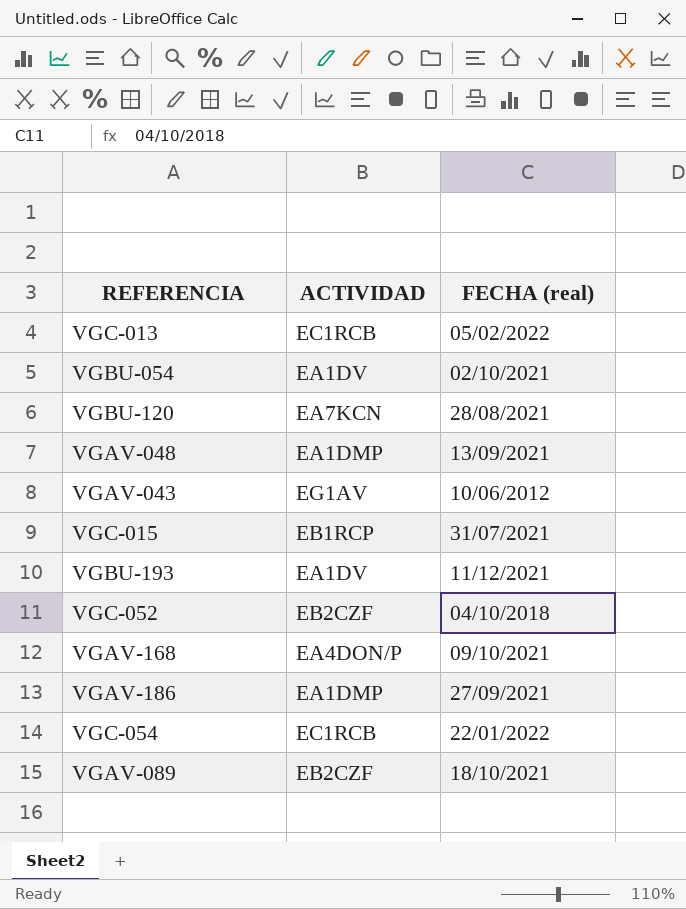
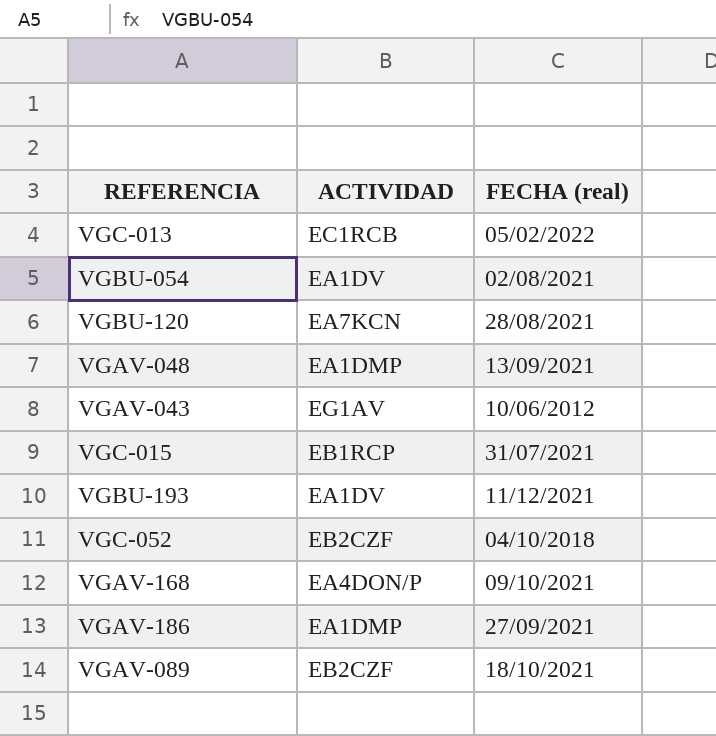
row VGC-054: EC1RCB | 22/01/2022 -> none
VGBU-054 | FECHA (real): 02/10/2021 -> 02/08/2021

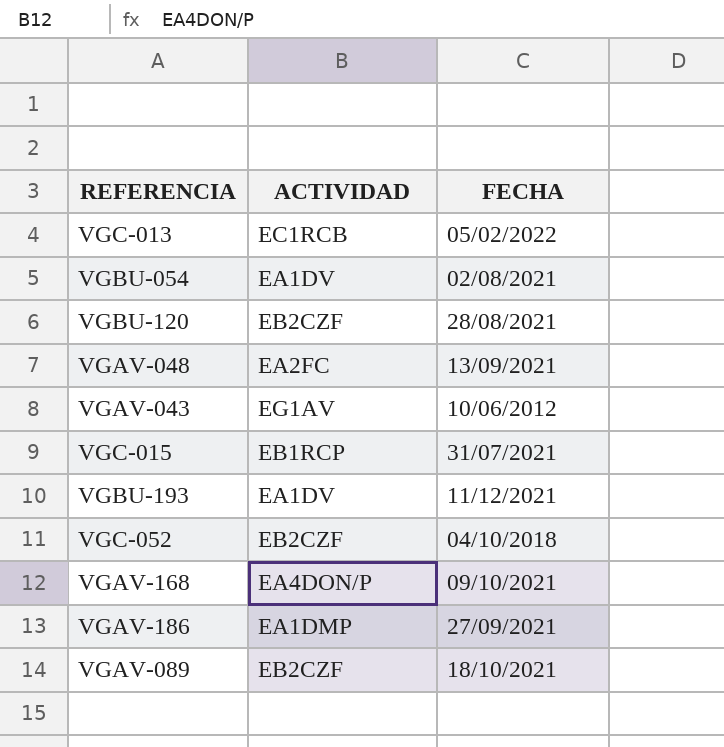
column name: FECHA (real) -> FECHA
VGBU-120 | ACTIVIDAD: EA7KCN -> EB2CZF
VGAV-048 | ACTIVIDAD: EA1DMP -> EA2FC

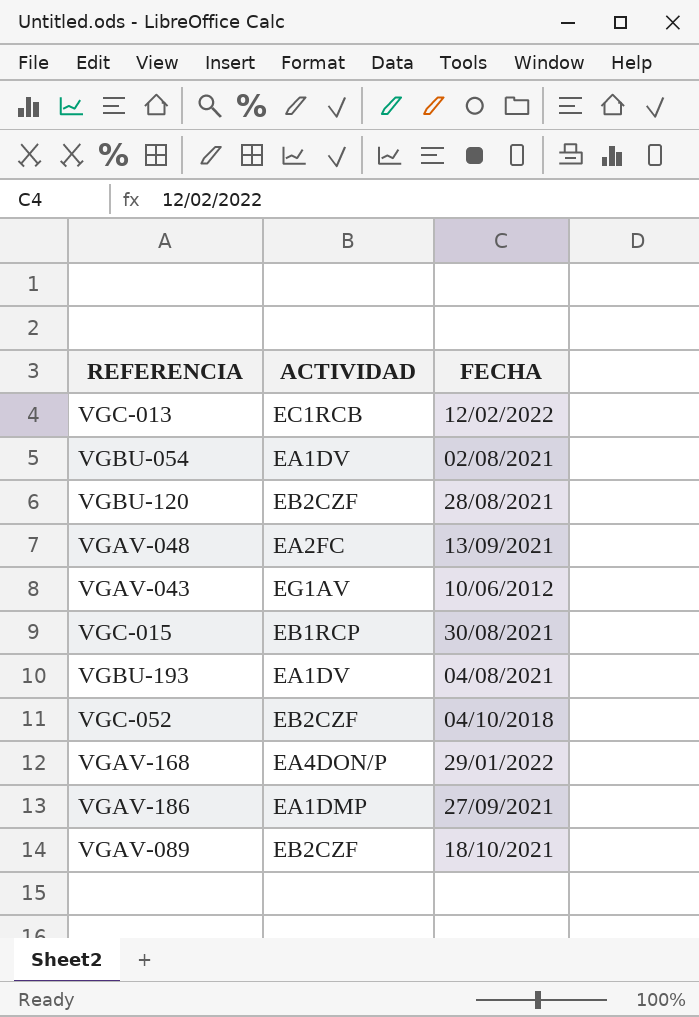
VGC-013 | FECHA: 05/02/2022 -> 12/02/2022
VGC-015 | FECHA: 31/07/2021 -> 30/08/2021
VGBU-193 | FECHA: 11/12/2021 -> 04/08/2021
VGAV-168 | FECHA: 09/10/2021 -> 29/01/2022

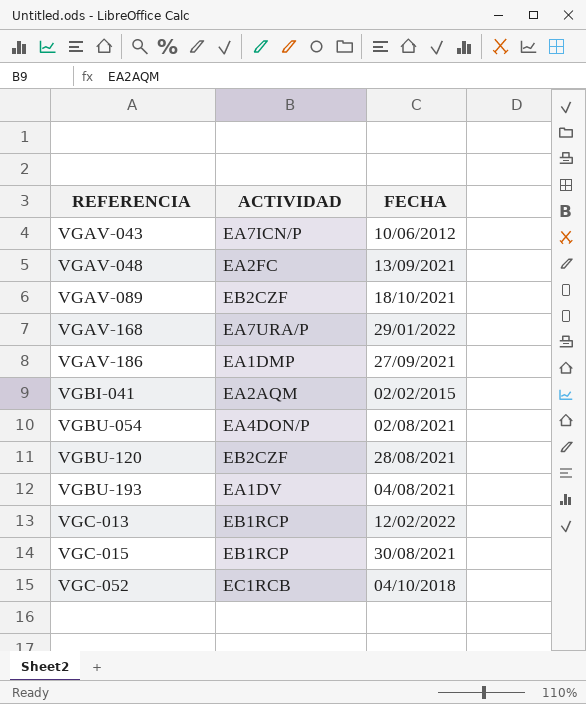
row order: none -> REFERENCIA ascending
VGAV-043 | ACTIVIDAD: EG1AV -> EA7ICN/P
VGAV-168 | ACTIVIDAD: EA4DON/P -> EA7URA/P
row VGBI-041: none -> EA2AQM | 02/02/2015
VGBU-054 | ACTIVIDAD: EA1DV -> EA4DON/P
VGC-013 | ACTIVIDAD: EC1RCB -> EB1RCP
VGC-052 | ACTIVIDAD: EB2CZF -> EC1RCB

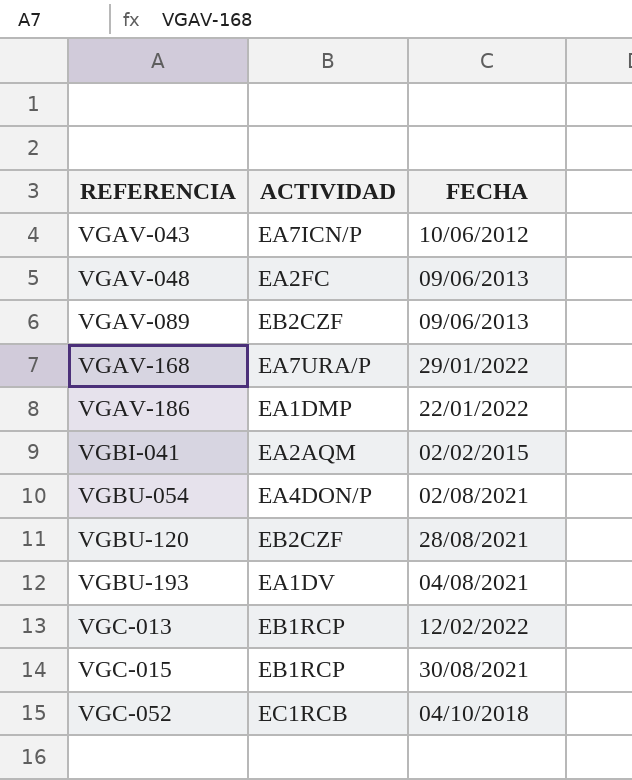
VGAV-048 | FECHA: 13/09/2021 -> 09/06/2013
VGAV-089 | FECHA: 18/10/2021 -> 09/06/2013
VGAV-186 | FECHA: 27/09/2021 -> 22/01/2022

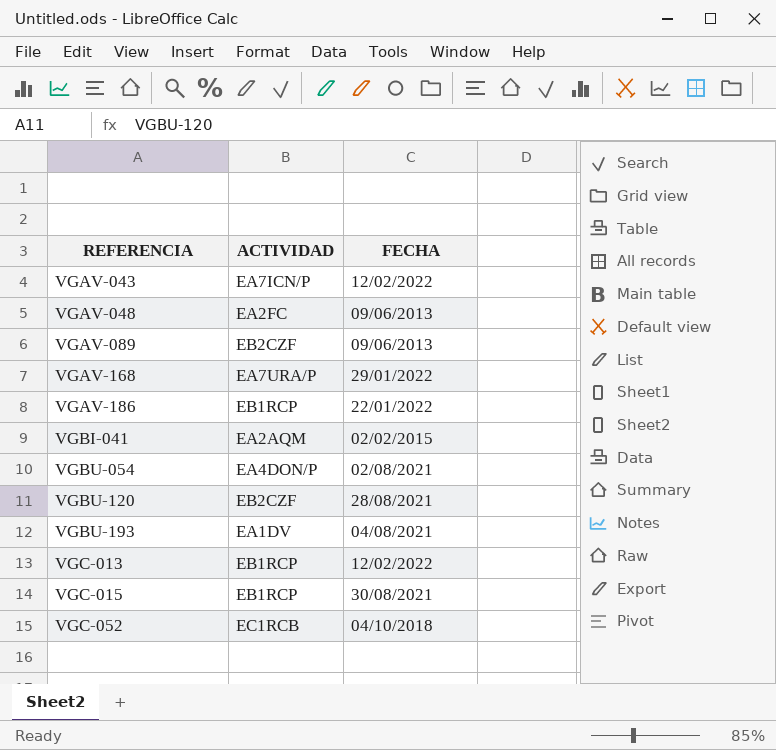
VGAV-043 | FECHA: 10/06/2012 -> 12/02/2022
VGAV-186 | ACTIVIDAD: EA1DMP -> EB1RCP

